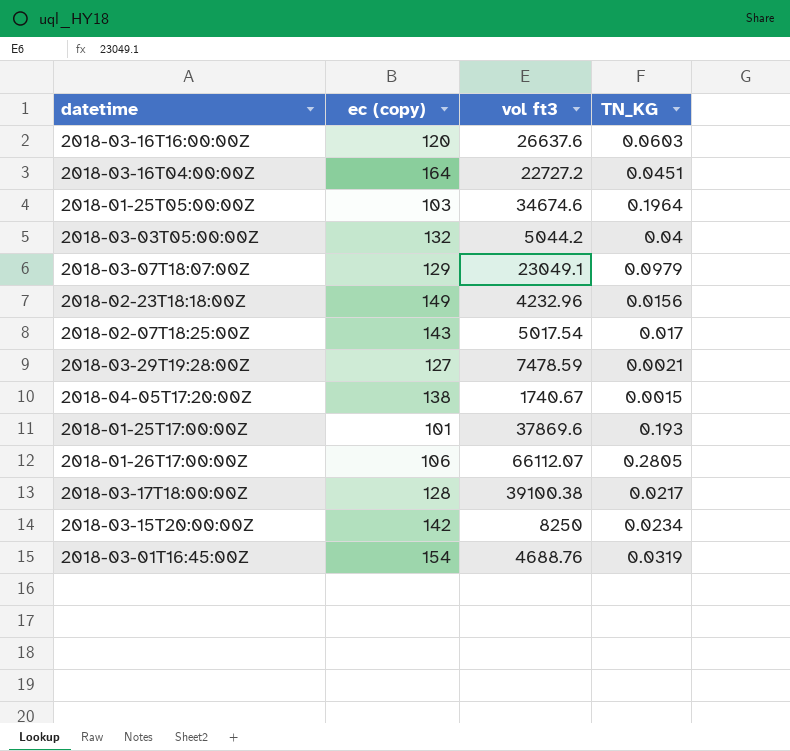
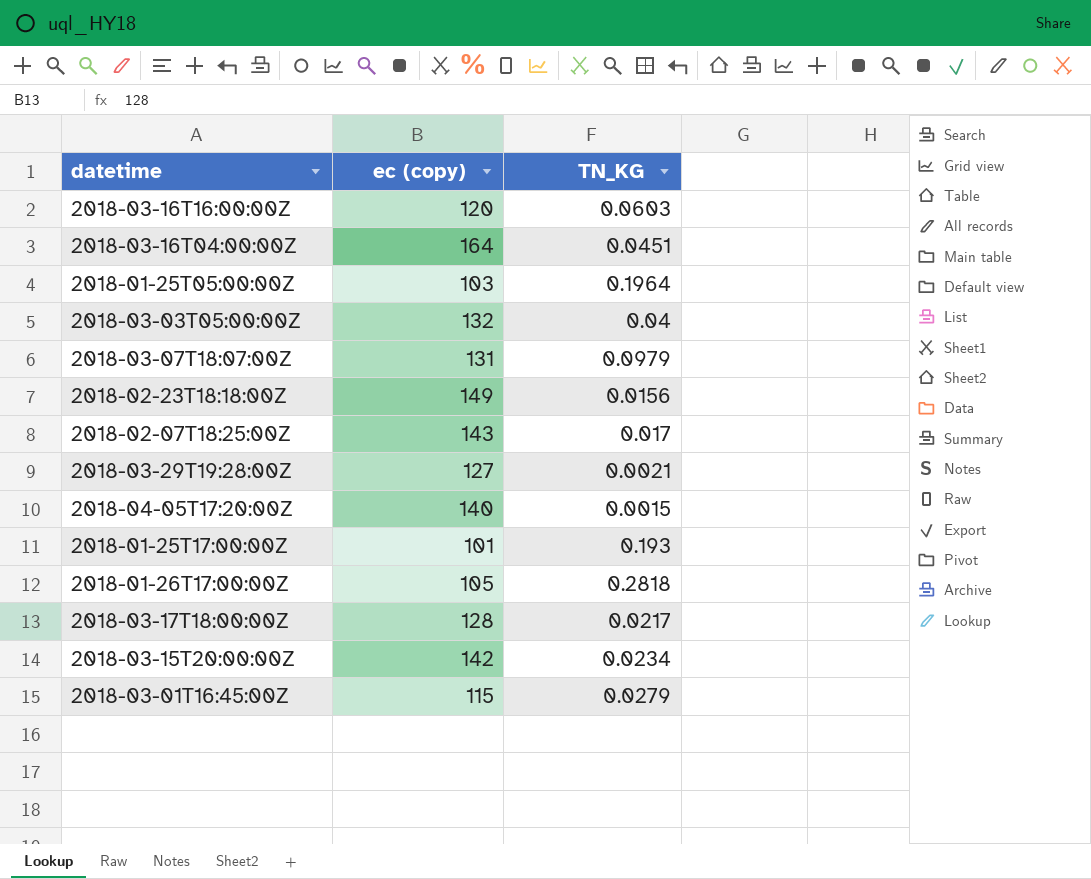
column vol ft3 | position: 3 -> none
2018-03-07T18:07:00Z | ec (copy): 129 -> 131
2018-04-05T17:20:00Z | ec (copy): 138 -> 140
2018-01-26T17:00:00Z | ec (copy): 106 -> 105
2018-01-26T17:00:00Z | TN_KG: 0.2805 -> 0.2818
2018-03-01T16:45:00Z | ec (copy): 154 -> 115
2018-03-01T16:45:00Z | TN_KG: 0.0319 -> 0.0279

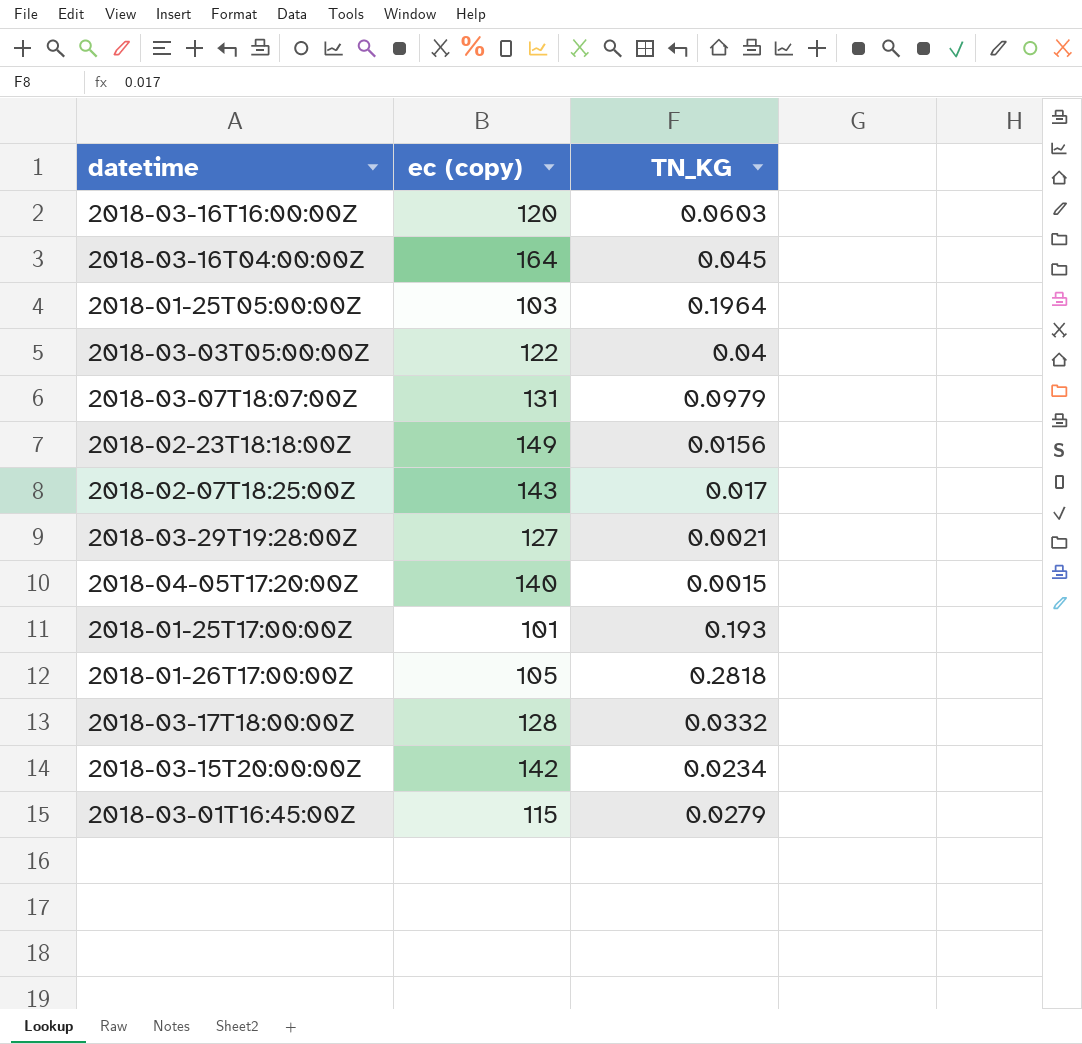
2018-03-16T04:00:00Z | TN_KG: 0.0451 -> 0.045
2018-03-03T05:00:00Z | ec (copy): 132 -> 122
2018-03-17T18:00:00Z | TN_KG: 0.0217 -> 0.0332

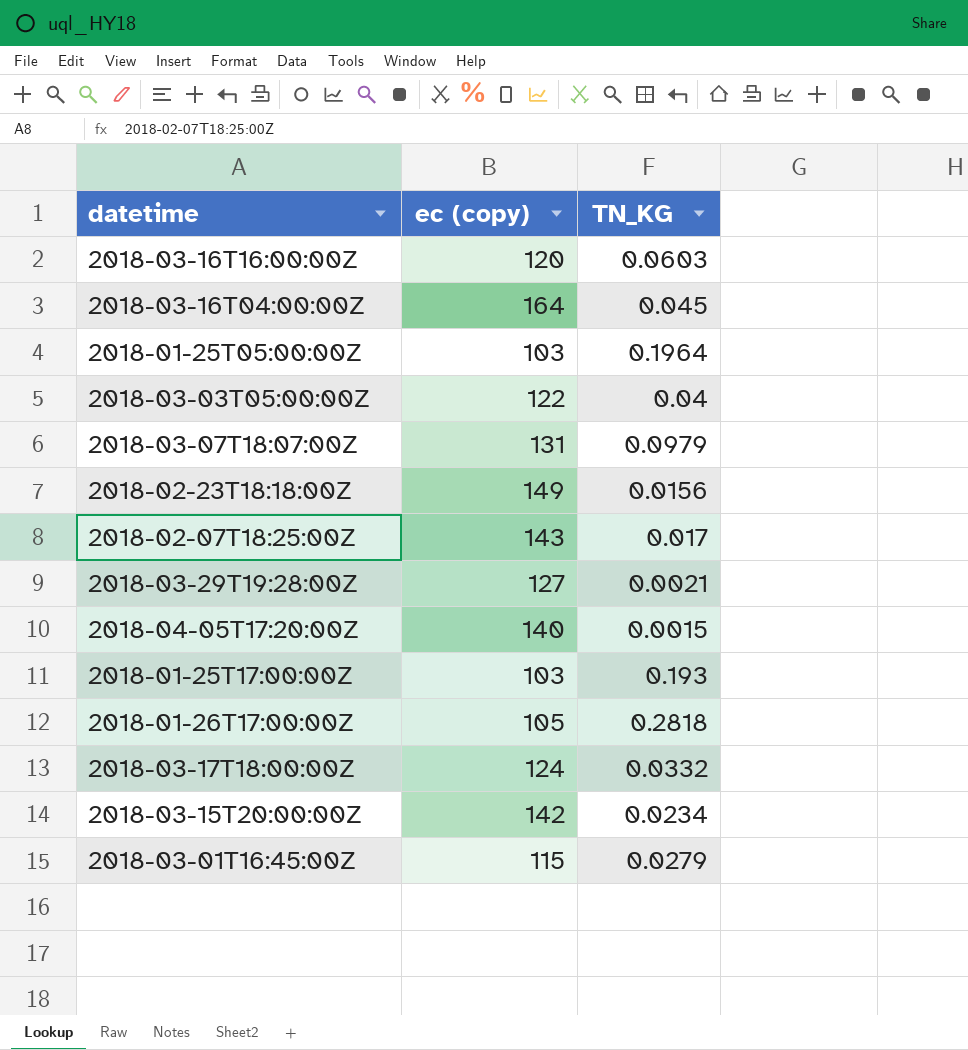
2018-01-25T17:00:00Z | ec (copy): 101 -> 103
2018-03-17T18:00:00Z | ec (copy): 128 -> 124

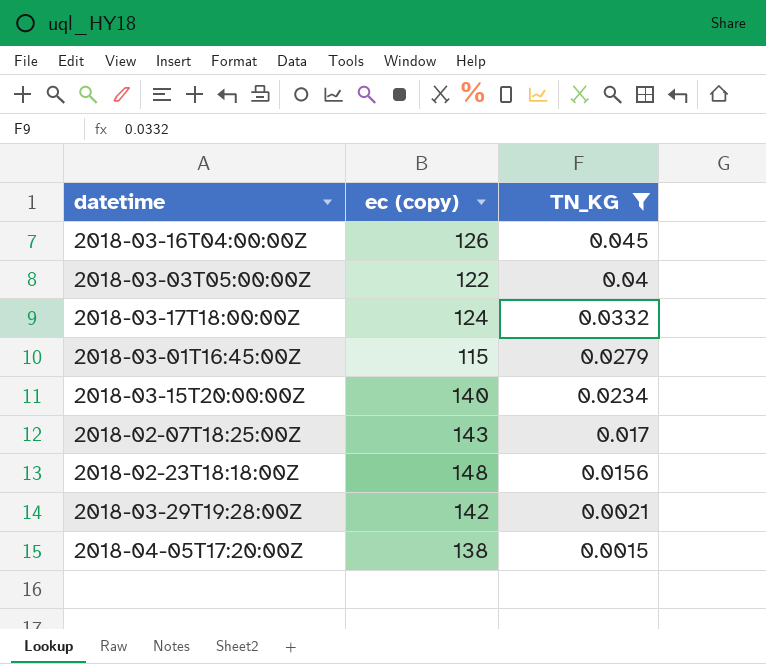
filter: none -> TN_KG <= 0.045
row order: none -> TN_KG descending
2018-03-16T04:00:00Z | ec (copy): 164 -> 126
2018-03-15T20:00:00Z | ec (copy): 142 -> 140
2018-02-23T18:18:00Z | ec (copy): 149 -> 148
2018-03-29T19:28:00Z | ec (copy): 127 -> 142
2018-04-05T17:20:00Z | ec (copy): 140 -> 138

